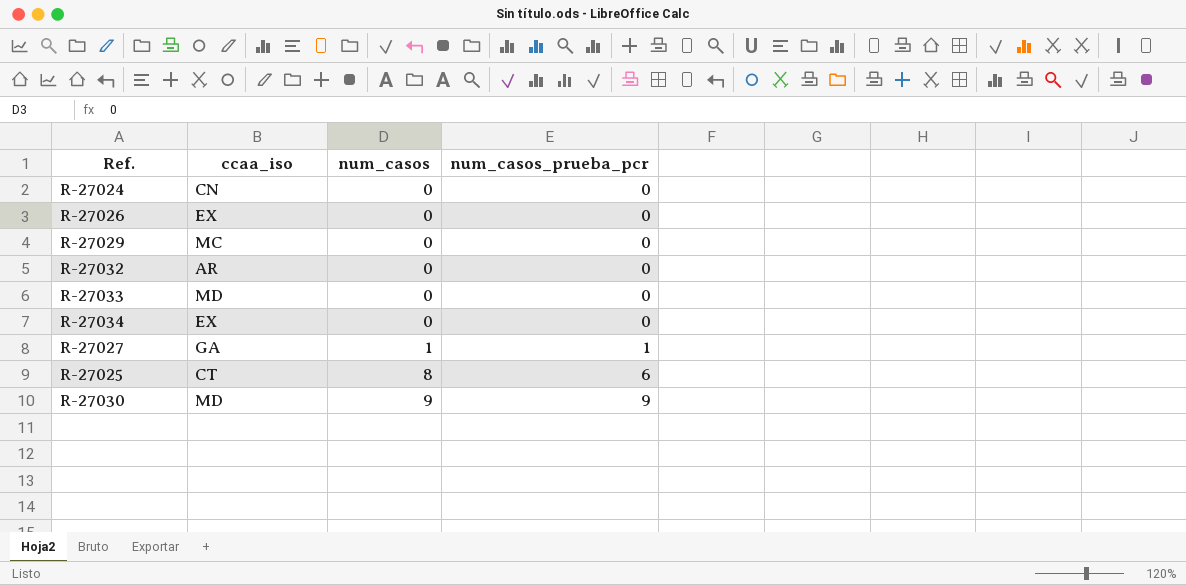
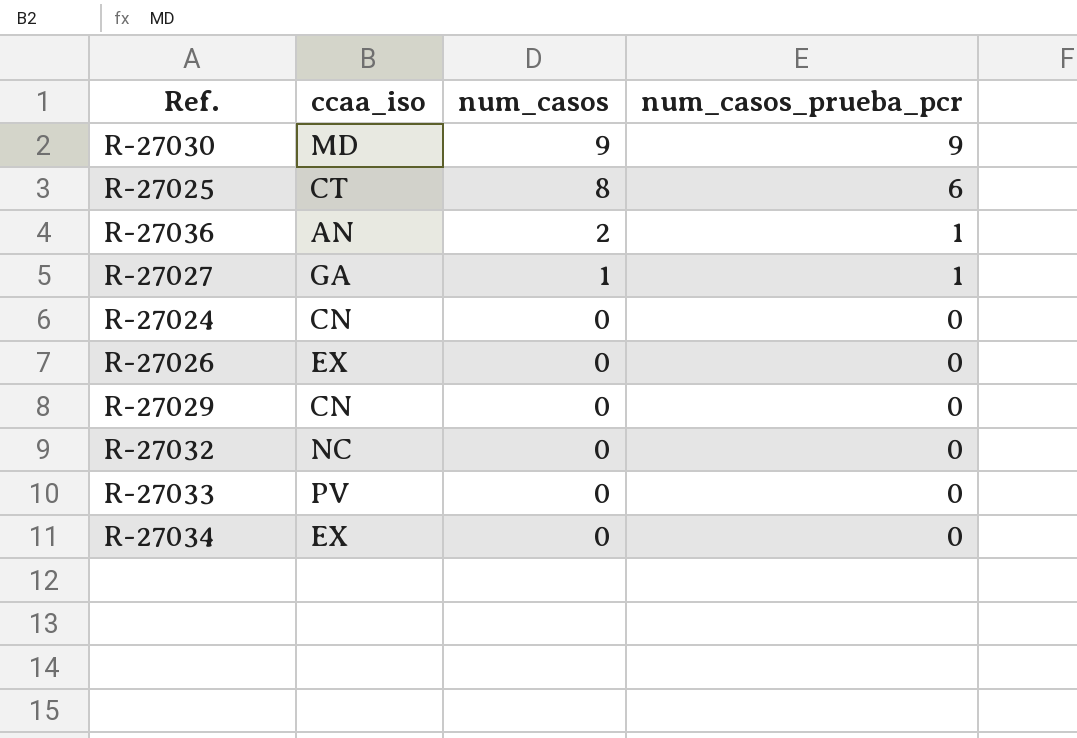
row order: num_casos ascending -> num_casos descending
row R-27036: none -> AN | 2 | 1
R-27029 | ccaa_iso: MC -> CN
R-27032 | ccaa_iso: AR -> NC
R-27033 | ccaa_iso: MD -> PV

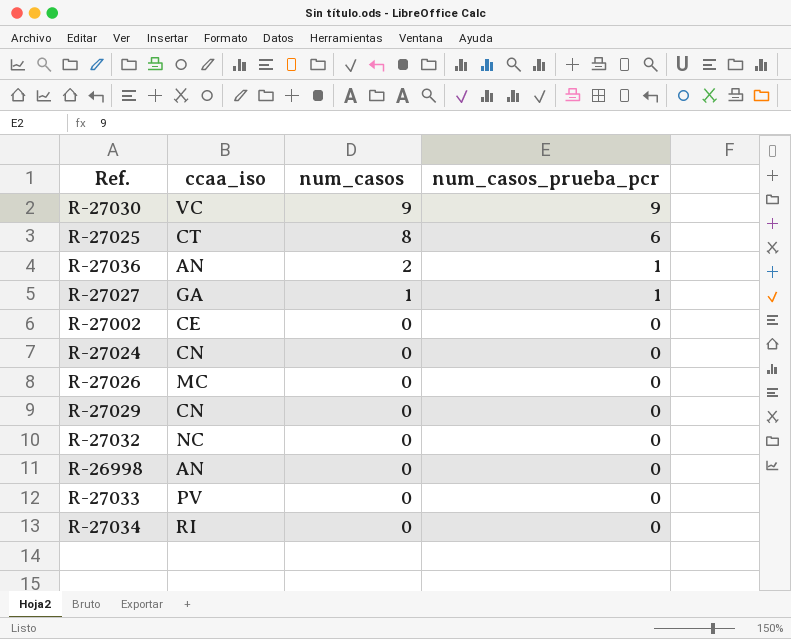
R-27030 | ccaa_iso: MD -> VC
row R-27002: none -> CE | 0 | 0
R-27026 | ccaa_iso: EX -> MC
row R-26998: none -> AN | 0 | 0
R-27034 | ccaa_iso: EX -> RI

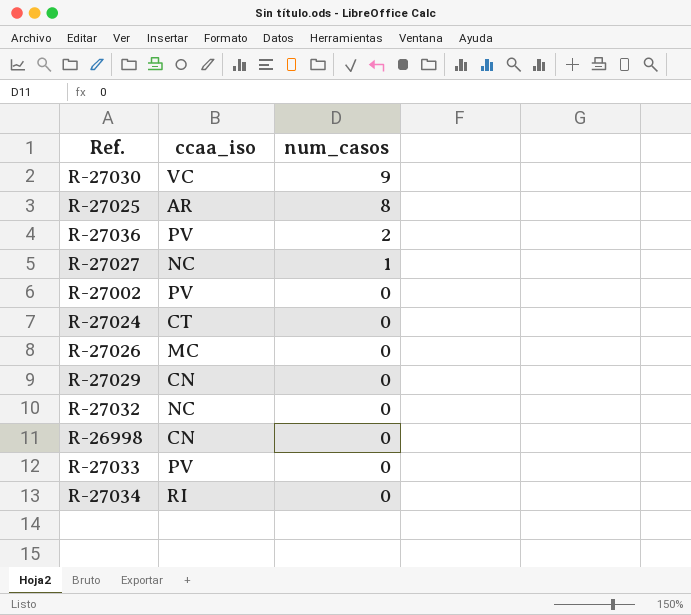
column num_casos_prueba_pcr | position: 4 -> none
R-27025 | ccaa_iso: CT -> AR
R-27036 | ccaa_iso: AN -> PV
R-27027 | ccaa_iso: GA -> NC
R-27002 | ccaa_iso: CE -> PV
R-27024 | ccaa_iso: CN -> CT
R-26998 | ccaa_iso: AN -> CN

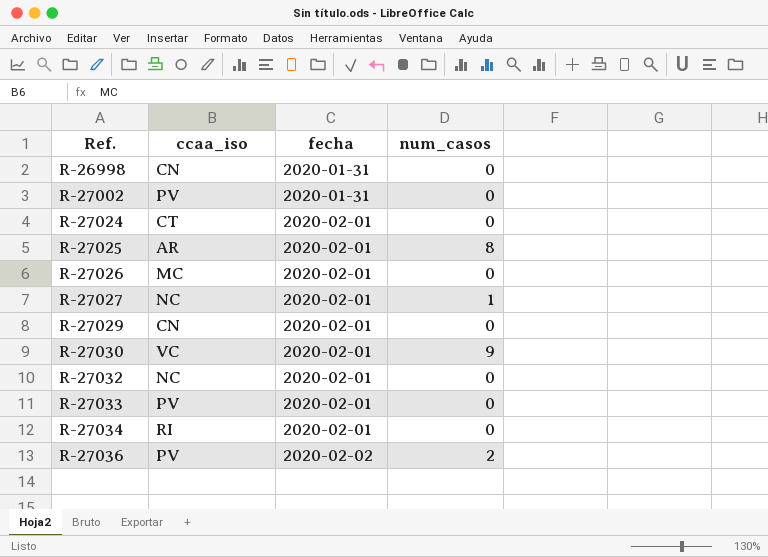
row order: num_casos descending -> Ref. ascending
column fecha | position: none -> 3

